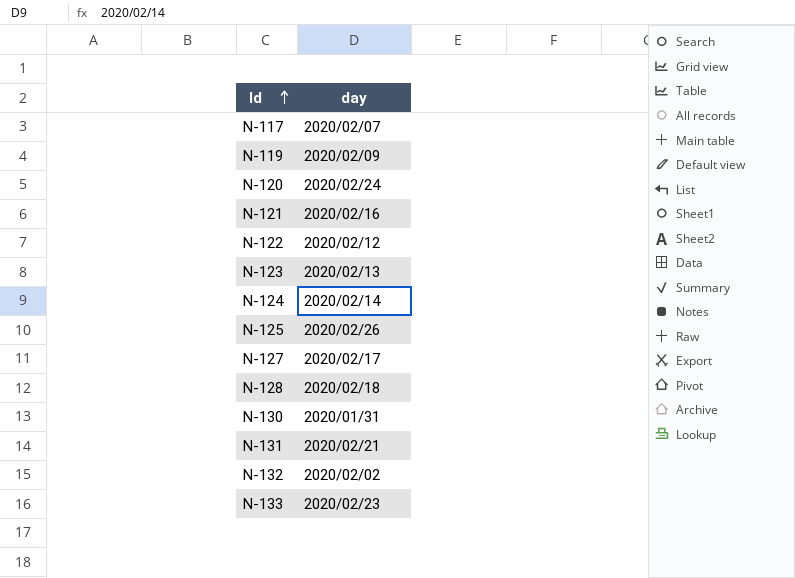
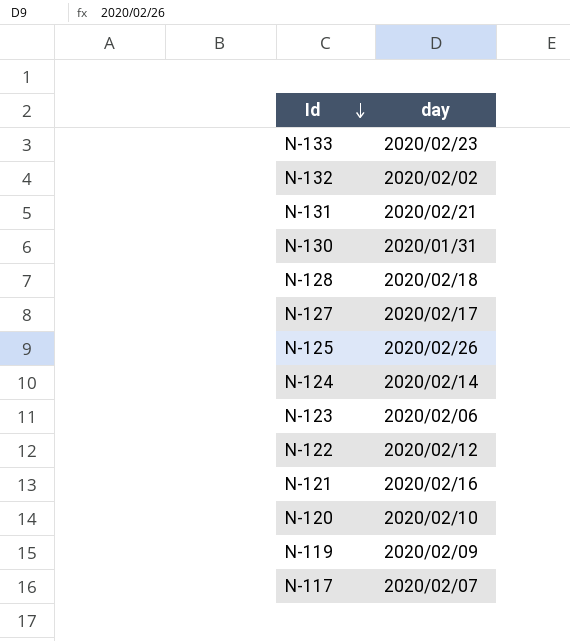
row order: Id ascending -> Id descending
N-123 | day: 2020/02/13 -> 2020/02/06
N-120 | day: 2020/02/24 -> 2020/02/10

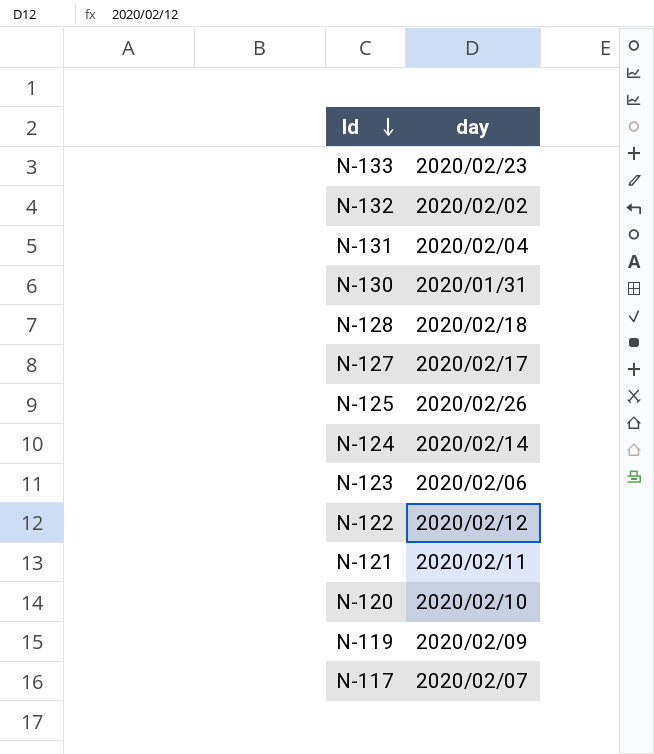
N-131 | day: 2020/02/21 -> 2020/02/04
N-121 | day: 2020/02/16 -> 2020/02/11

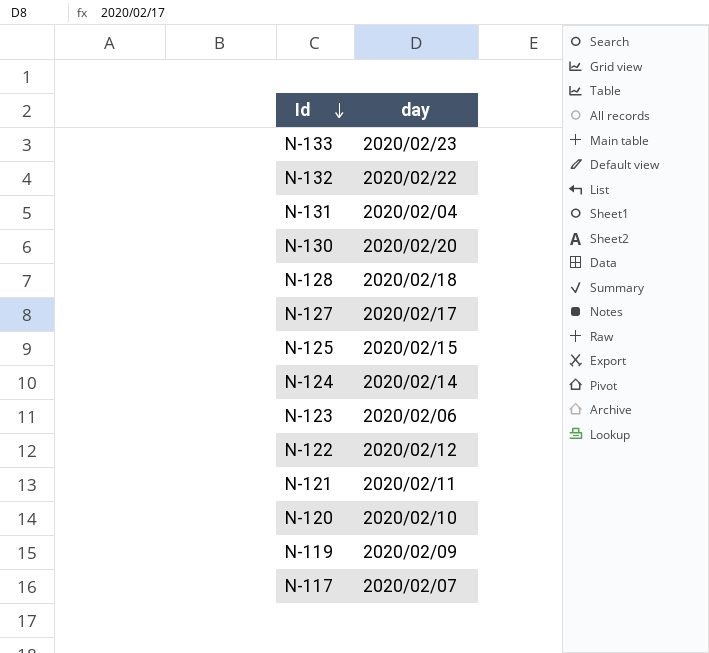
N-132 | day: 2020/02/02 -> 2020/02/22
N-130 | day: 2020/01/31 -> 2020/02/20
N-125 | day: 2020/02/26 -> 2020/02/15

